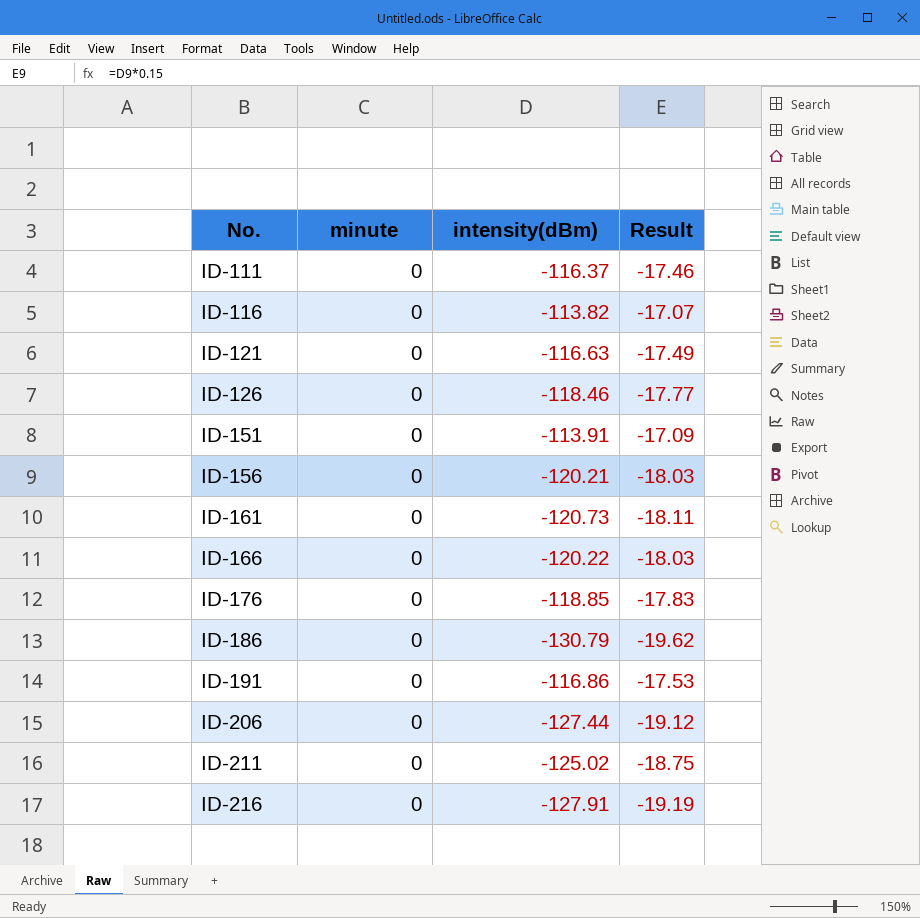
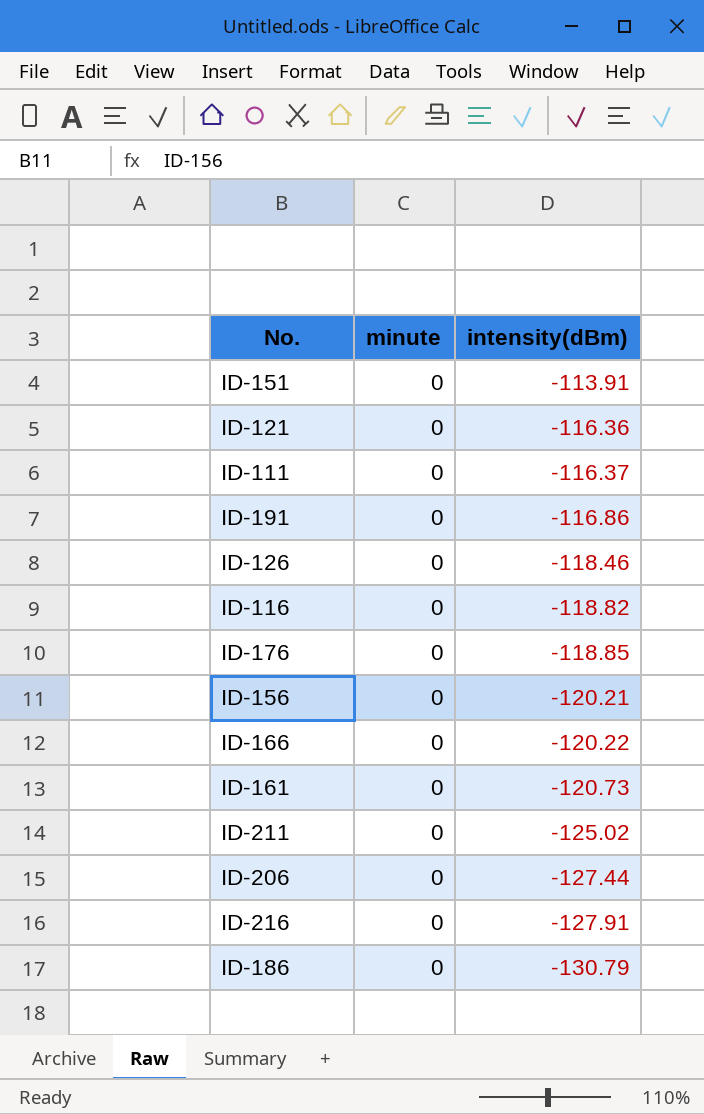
row order: No. ascending -> intensity(dBm) descending
column Result | formula: [intensity(dBm)] * 0.15 -> none
ID-121 | intensity(dBm): -116.63 -> -116.36
ID-116 | intensity(dBm): -113.82 -> -118.82

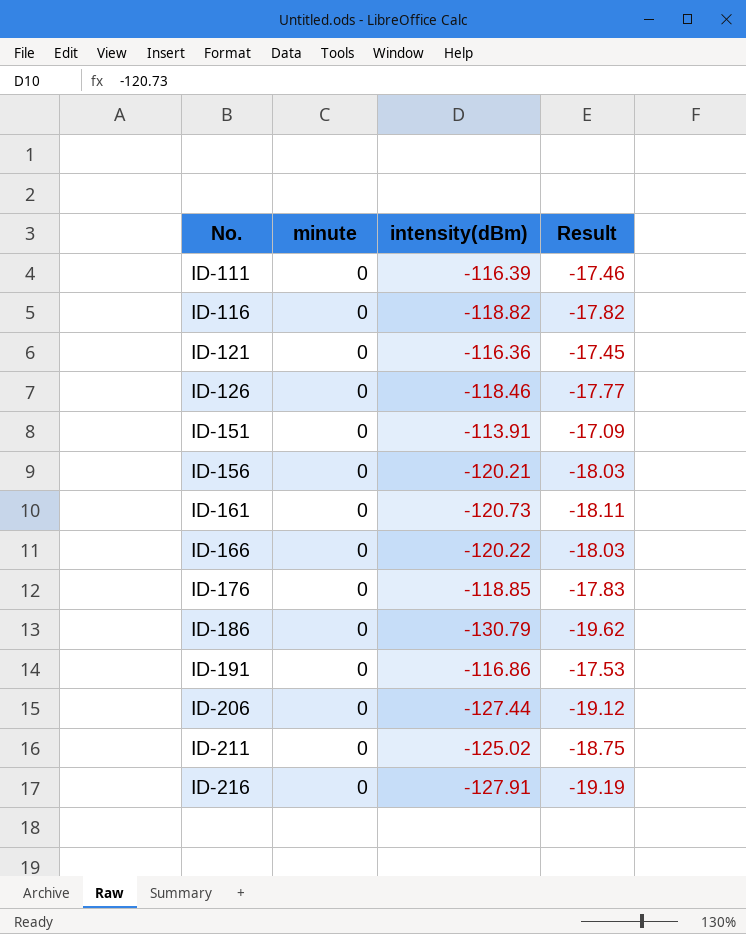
row order: intensity(dBm) descending -> No. ascending
column Result | formula: none -> [intensity(dBm)] * 0.15
ID-111 | intensity(dBm): -116.37 -> -116.39

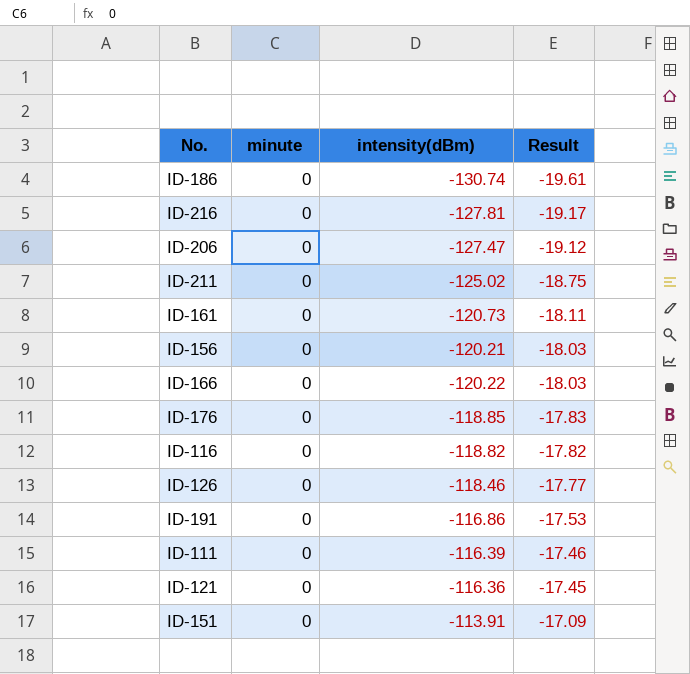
row order: No. ascending -> Result ascending
ID-186 | intensity(dBm): -130.79 -> -130.74
ID-186 | Result: -19.62 -> -19.61
ID-216 | intensity(dBm): -127.91 -> -127.81
ID-216 | Result: -19.19 -> -19.17
ID-206 | intensity(dBm): -127.44 -> -127.47

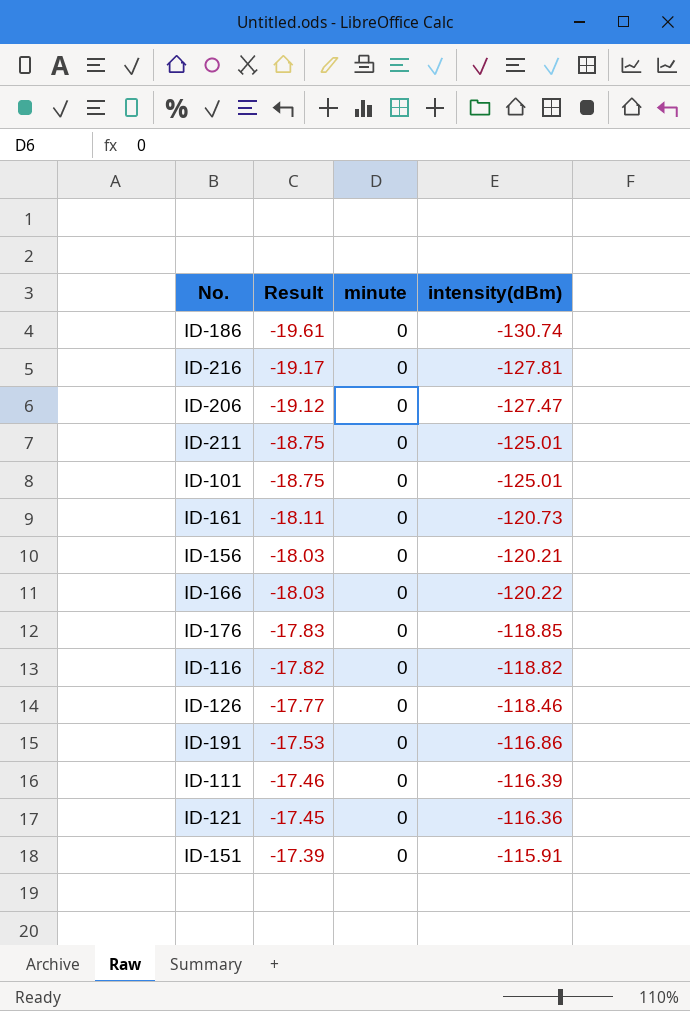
column Result | position: 4 -> 2
ID-211 | intensity(dBm): -125.02 -> -125.01
row ID-101: none -> -18.75 | 0 | -125.01
ID-151 | Result: -17.09 -> -17.39
ID-151 | intensity(dBm): -113.91 -> -115.91

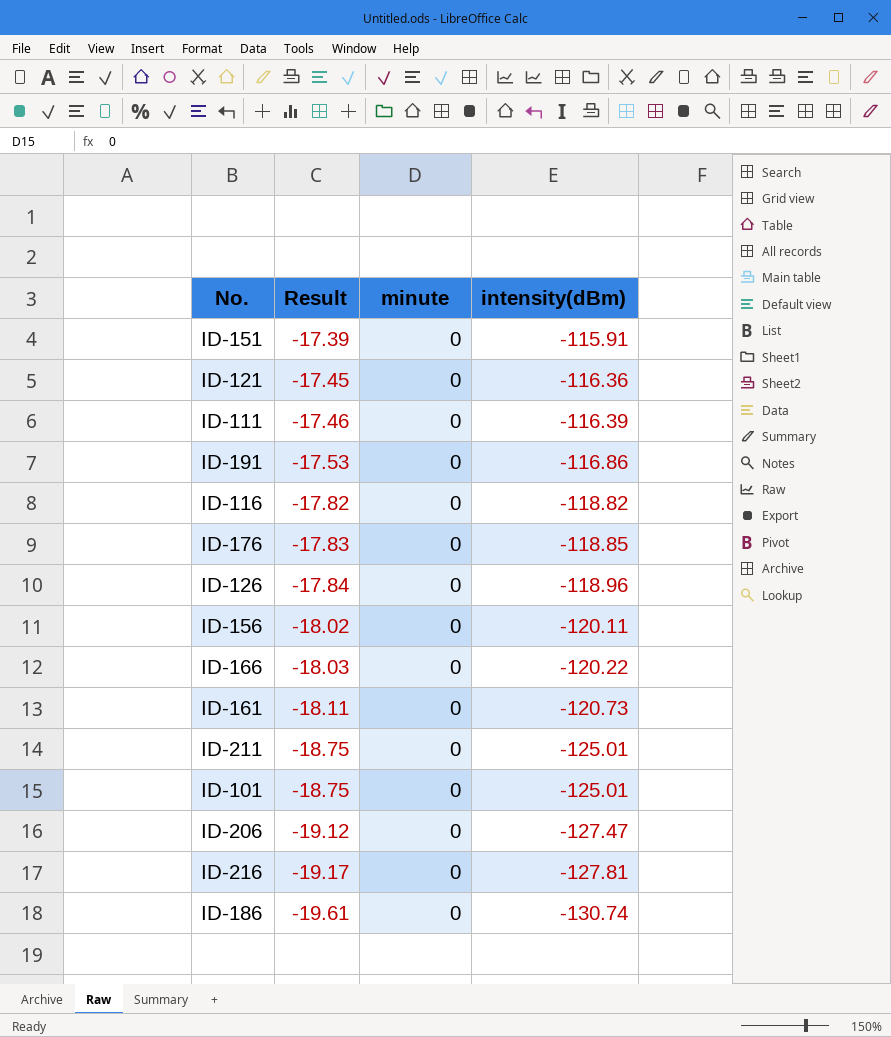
row order: Result ascending -> Result descending
ID-126 | Result: -17.77 -> -17.84
ID-126 | intensity(dBm): -118.46 -> -118.96
ID-156 | Result: -18.03 -> -18.02
ID-156 | intensity(dBm): -120.21 -> -120.11

